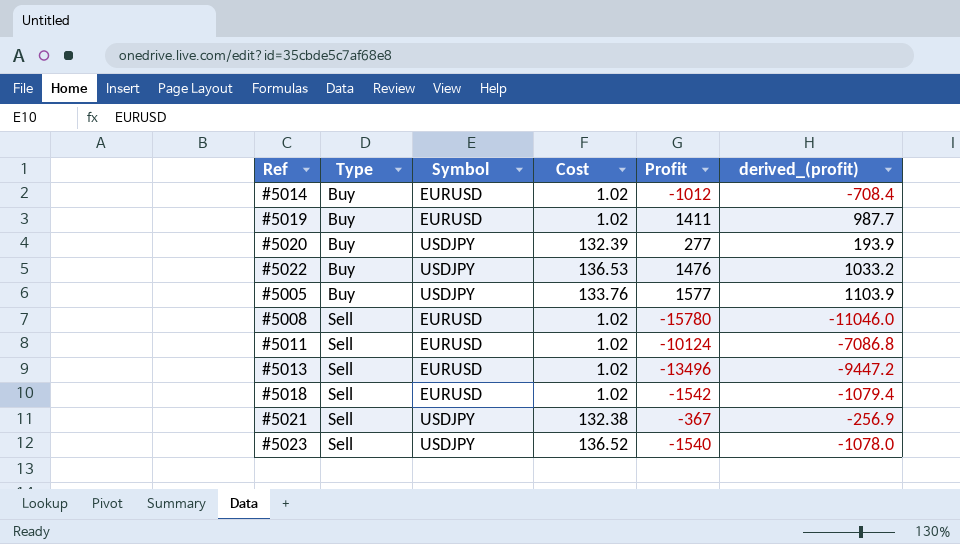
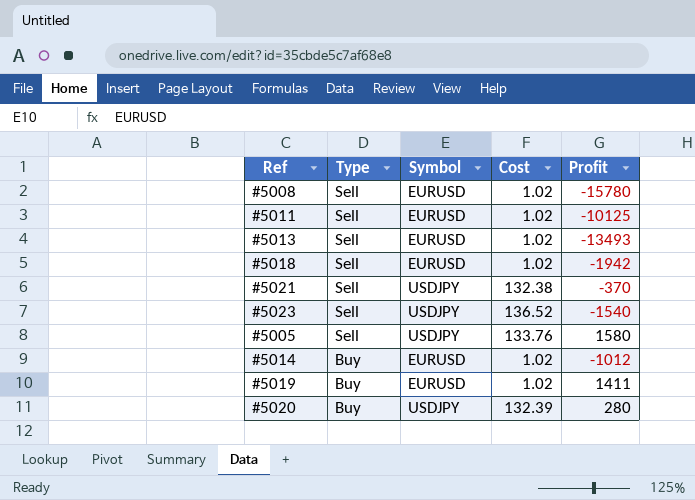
row order: Type ascending -> Type descending
column derived_(profit) | formula: [Profit] * 0.7 -> none
row #5022: Buy | USDJPY | 136.53 | 1476 | 1033.2 -> none
#5011 | Profit: -10124 -> -10125
#5013 | Profit: -13496 -> -13493
#5018 | Profit: -1542 -> -1942
#5021 | Profit: -367 -> -370
#5005 | Type: Buy -> Sell
#5005 | Profit: 1577 -> 1580
#5020 | Profit: 277 -> 280

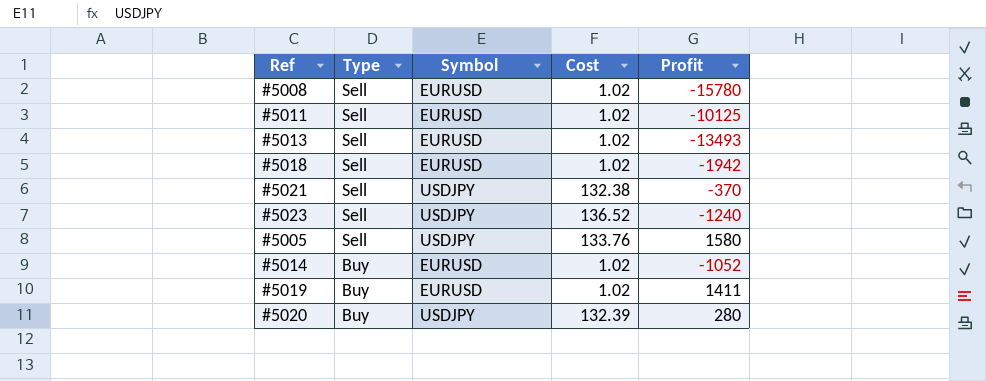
#5023 | Profit: -1540 -> -1240
#5014 | Profit: -1012 -> -1052

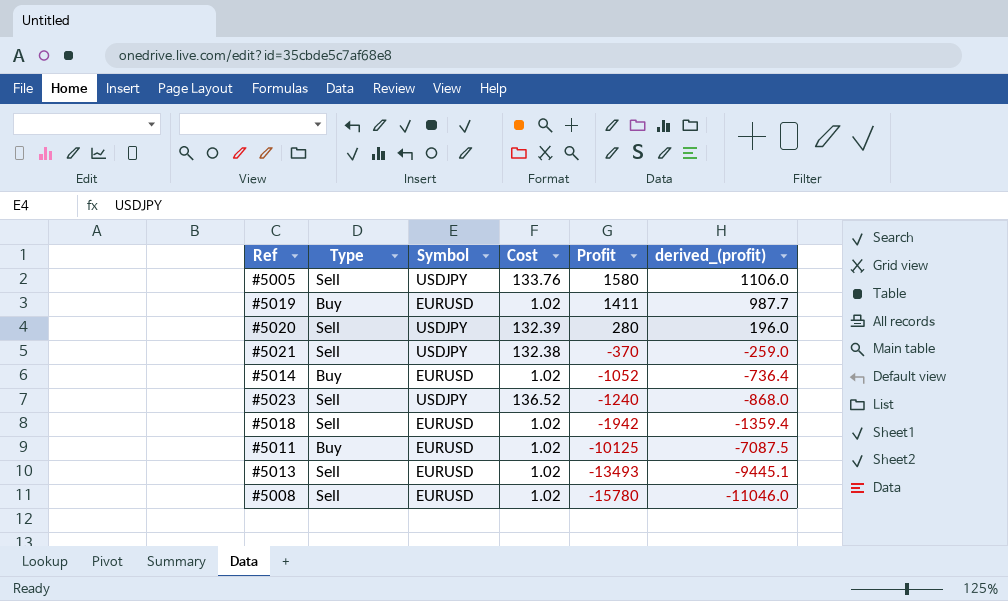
row order: Type descending -> Profit descending
column derived_(profit) | formula: none -> [Profit] * 0.7
#5020 | Type: Buy -> Sell
#5011 | Type: Sell -> Buy

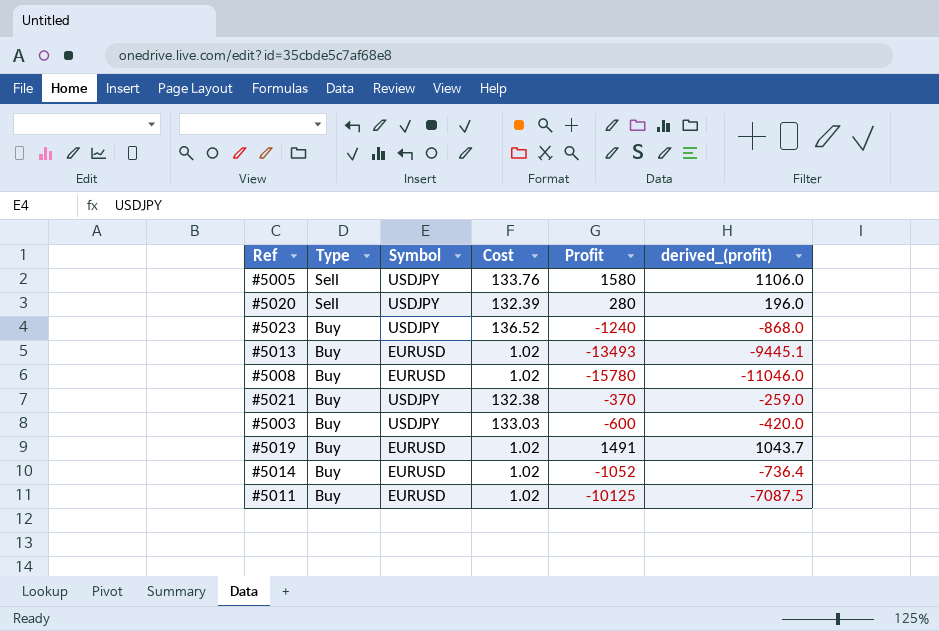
row order: Profit descending -> Type descending
row #5018: Sell | EURUSD | 1.02 | -1942 | -1359.4 -> none
#5023 | Type: Sell -> Buy
#5013 | Type: Sell -> Buy
#5008 | Type: Sell -> Buy
#5021 | Type: Sell -> Buy
row #5003: none -> Buy | USDJPY | 133.03 | -600 | -420.0
#5019 | Profit: 1411 -> 1491
#5019 | derived_(profit): 987.7 -> 1043.7

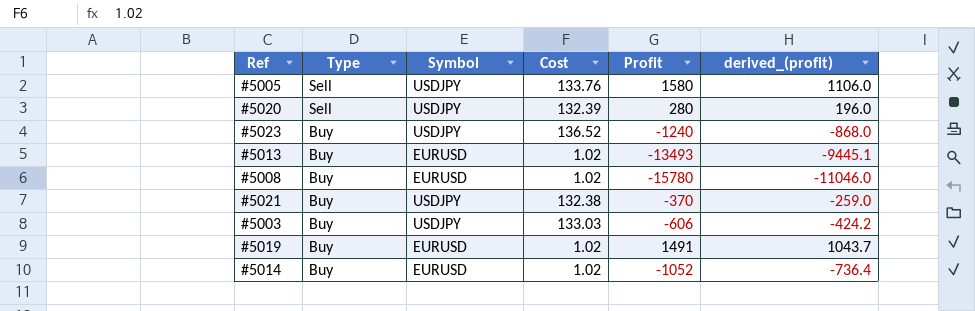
row #5011: Buy | EURUSD | 1.02 | -10125 | -7087.5 -> none
#5003 | Profit: -600 -> -606
#5003 | derived_(profit): -420.0 -> -424.2

